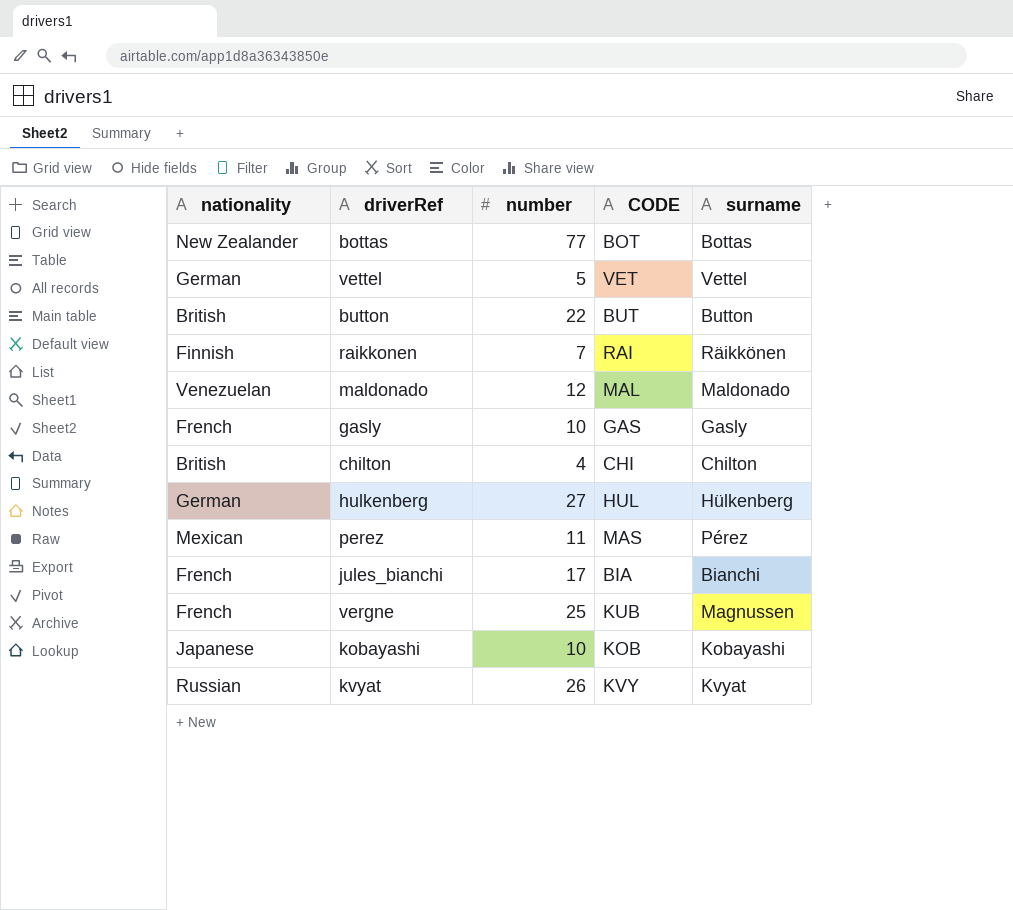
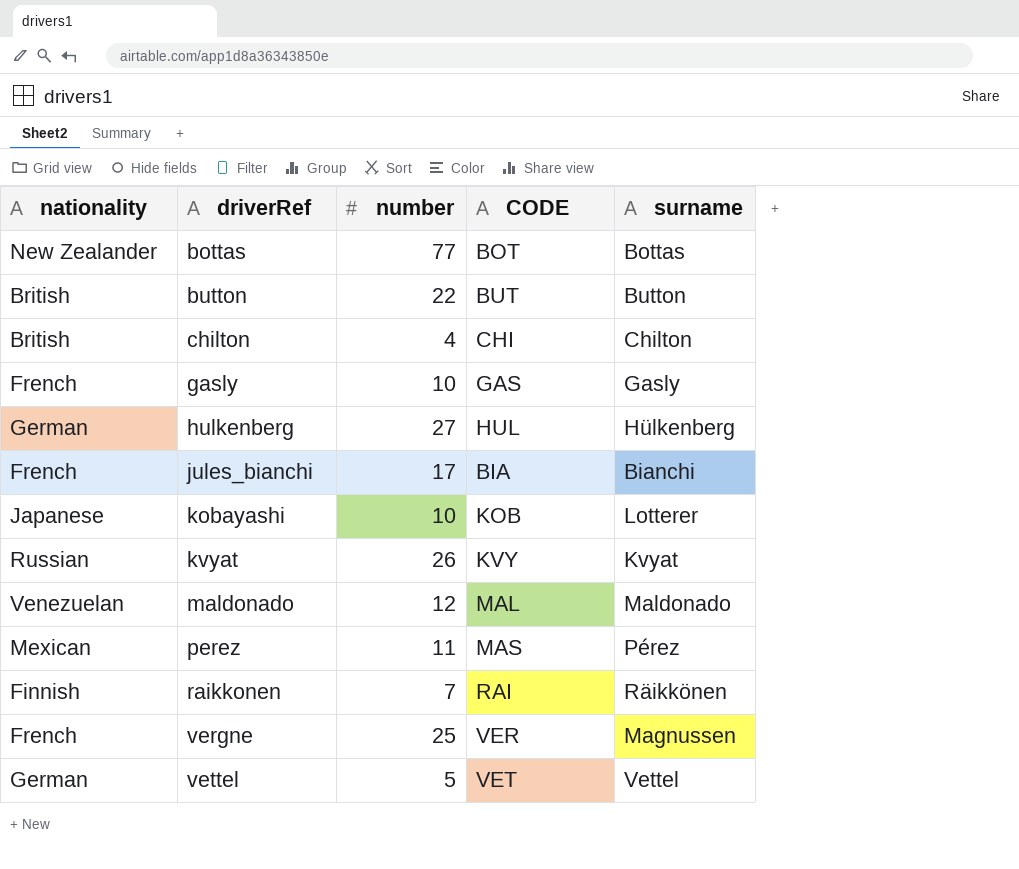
row order: none -> driverRef ascending
kobayashi | surname: Kobayashi -> Lotterer
vergne | CODE: KUB -> VER

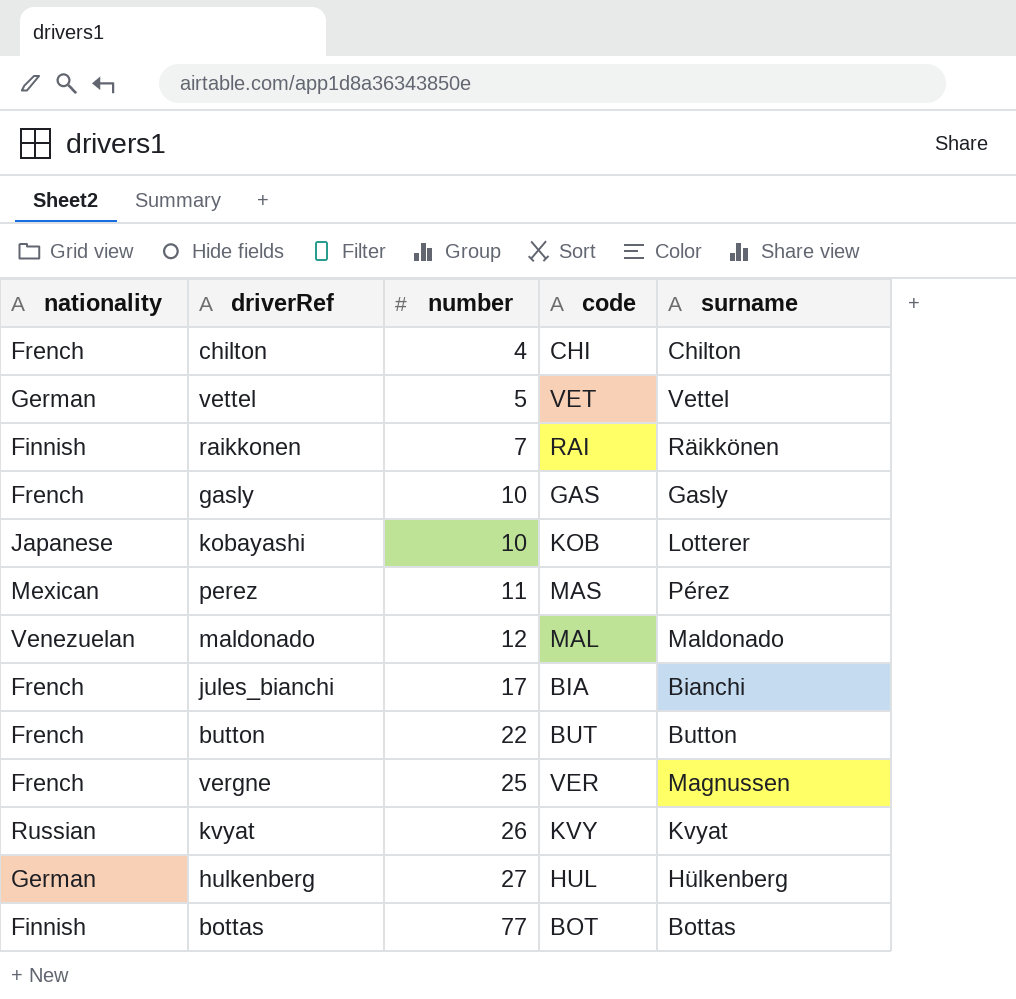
row order: driverRef ascending -> number ascending
column name: CODE -> code
chilton | nationality: British -> French
button | nationality: British -> French
bottas | nationality: New Zealander -> Finnish

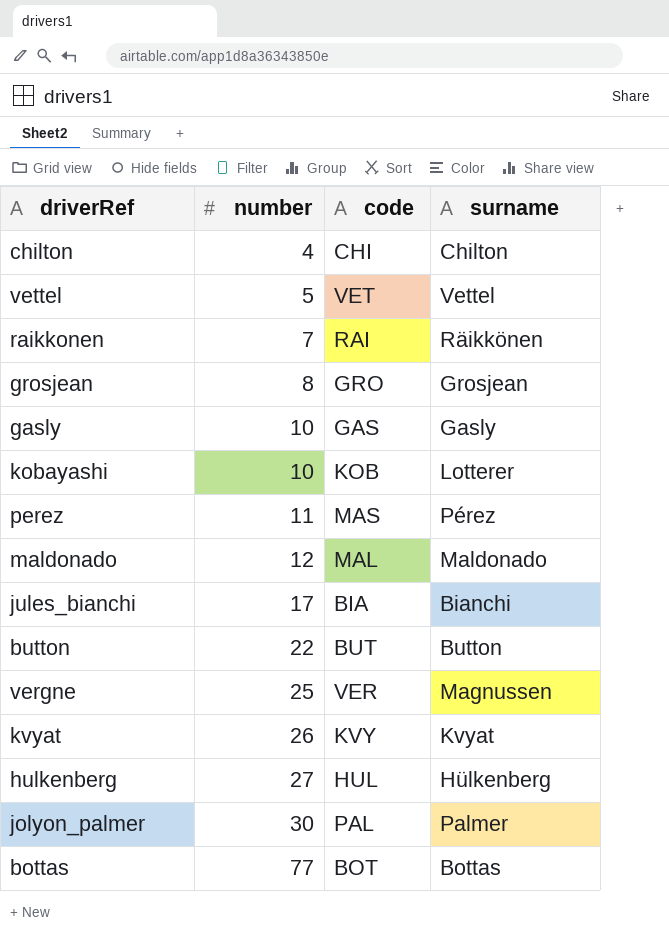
column nationality | position: 1 -> none
row grosjean: none -> 8 | GRO | Grosjean
row jolyon_palmer: none -> 30 | PAL | Palmer

